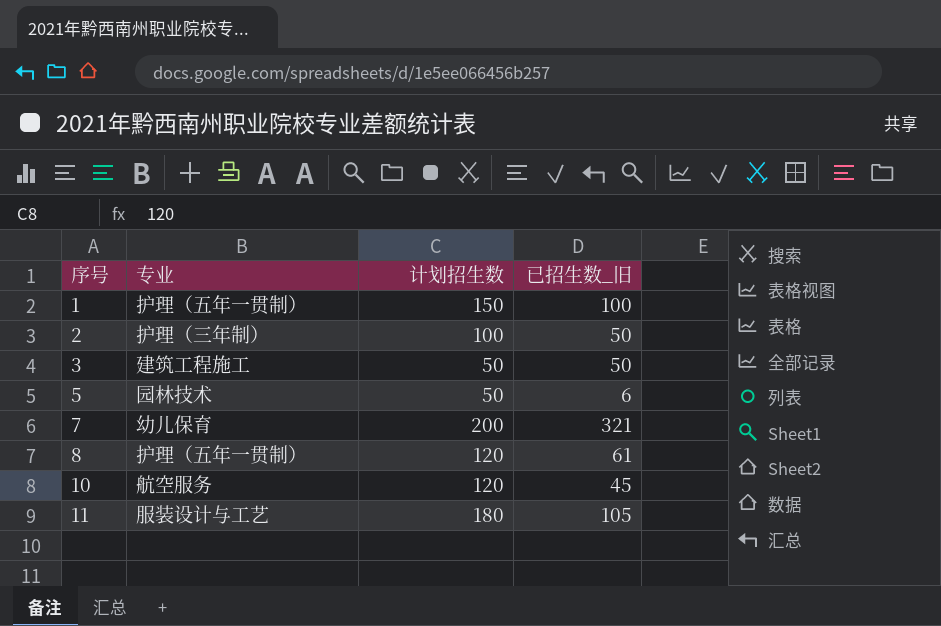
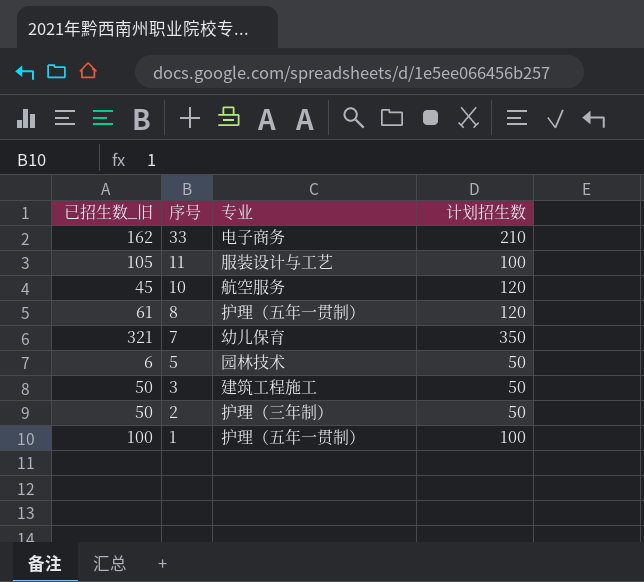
row order: 序号 ascending -> 序号 descending
column 已招生数_旧 | position: 4 -> 1
row 33: none -> 162 | 电子商务 | 210
11 | 计划招生数: 180 -> 100
7 | 计划招生数: 200 -> 350
2 | 计划招生数: 100 -> 50
1 | 计划招生数: 150 -> 100

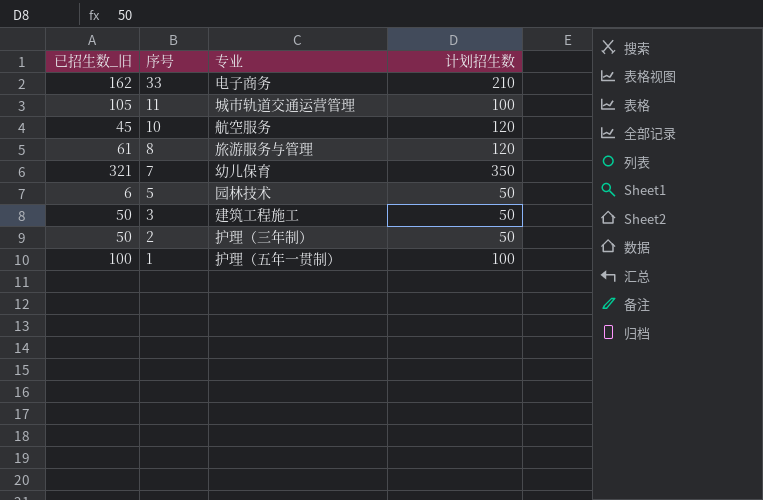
11 | 专业: 服装设计与工艺 -> 城市轨道交通运营管理
8 | 专业: 护理（五年一贯制） -> 旅游服务与管理

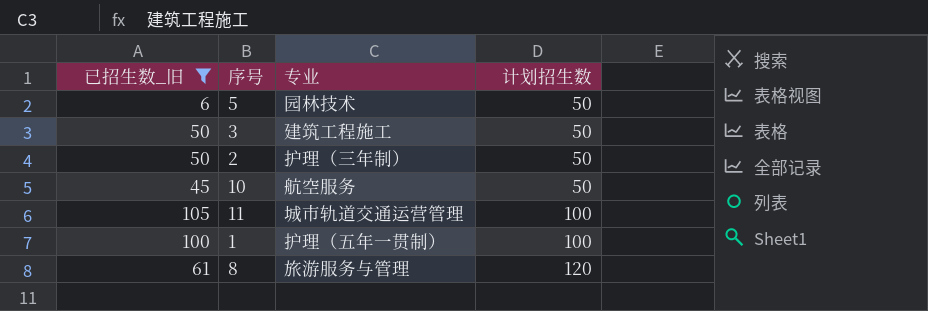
filter: none -> 已招生数_旧 <= 105
row order: 序号 descending -> 计划招生数 ascending
10 | 计划招生数: 120 -> 50

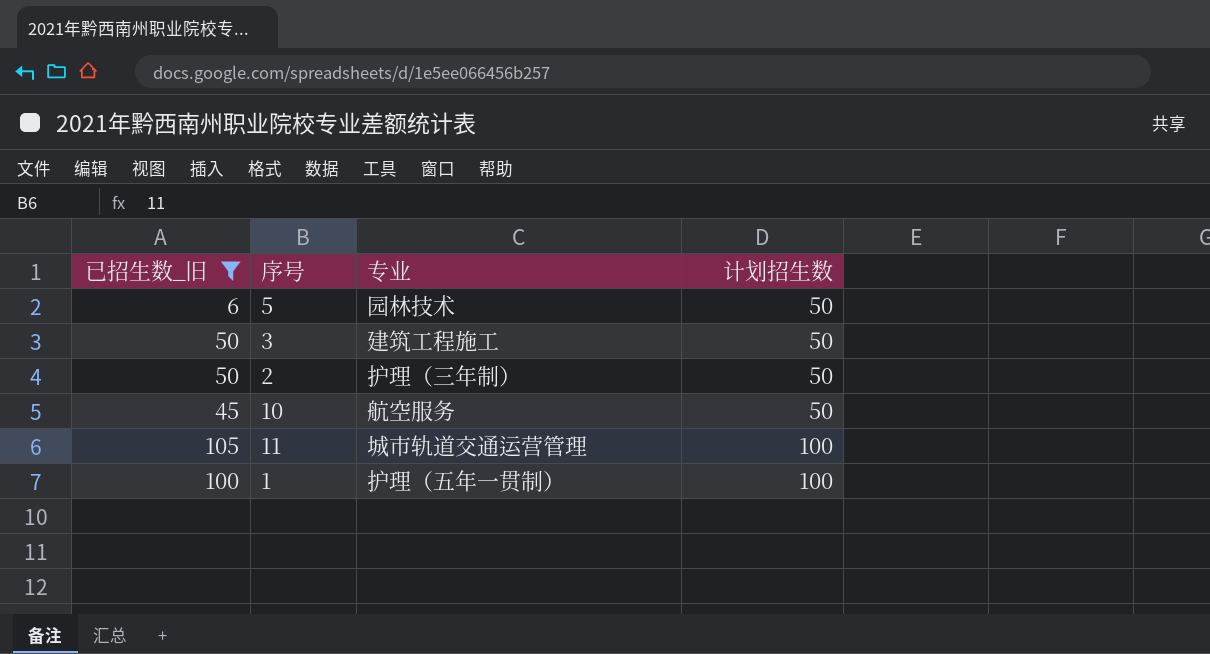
row 8: 61 | 旅游服务与管理 | 120 -> none

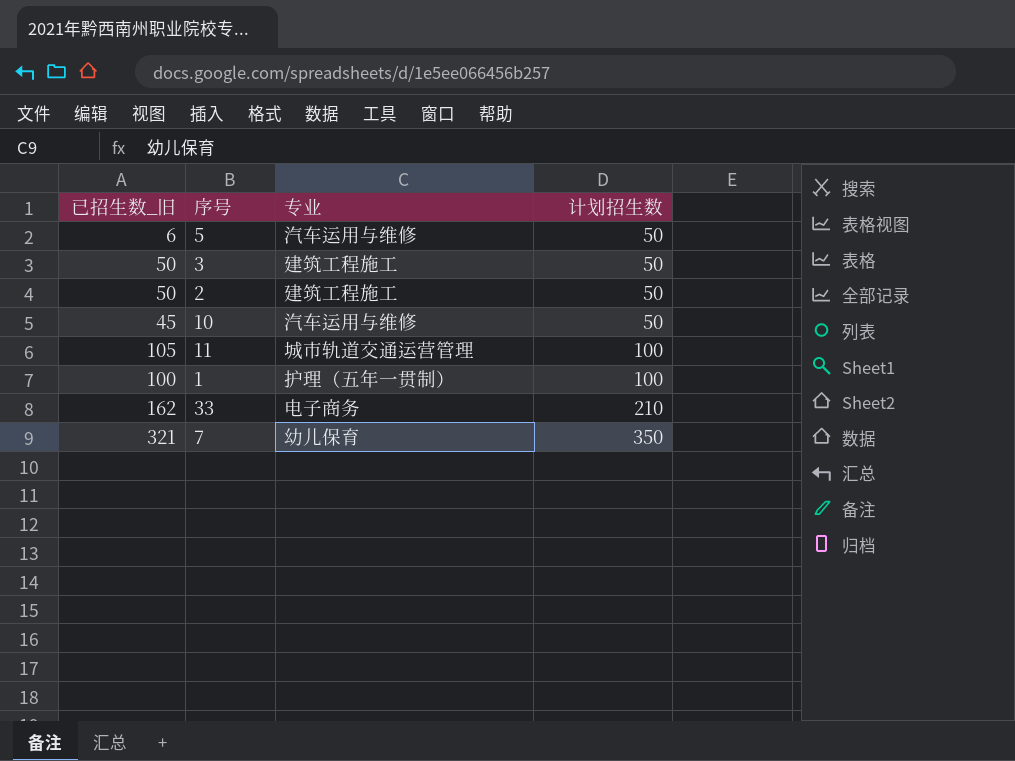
filter: 已招生数_旧 <= 105 -> none
5 | 专业: 园林技术 -> 汽车运用与维修
2 | 专业: 护理（三年制） -> 建筑工程施工
10 | 专业: 航空服务 -> 汽车运用与维修

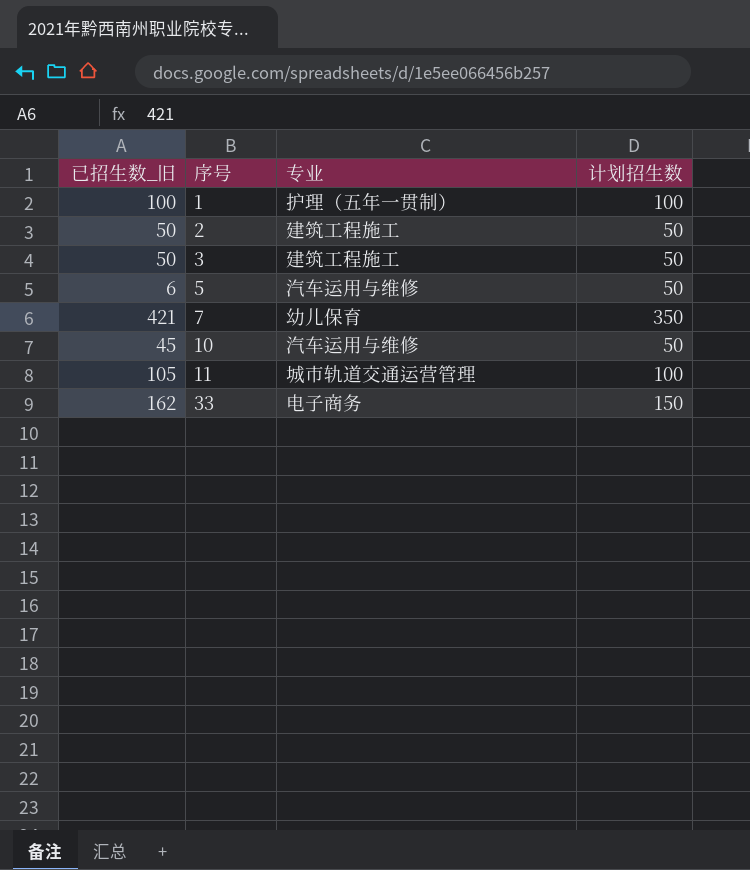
row order: 计划招生数 ascending -> 序号 ascending
7 | 已招生数_旧: 321 -> 421
33 | 计划招生数: 210 -> 150

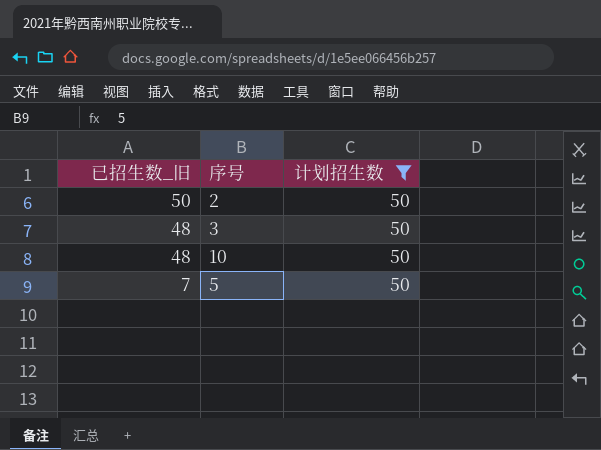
filter: none -> 计划招生数 = 50
row order: 序号 ascending -> 已招生数_旧 descending
column 专业 | position: 3 -> none
3 | 已招生数_旧: 50 -> 48
10 | 已招生数_旧: 45 -> 48
5 | 已招生数_旧: 6 -> 7

